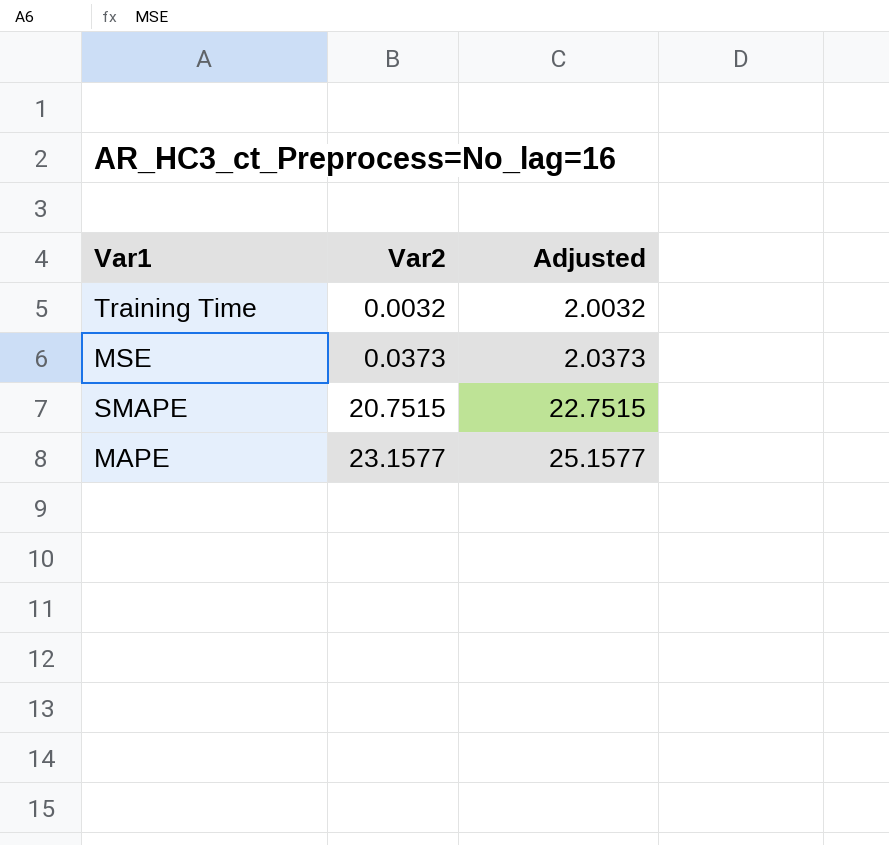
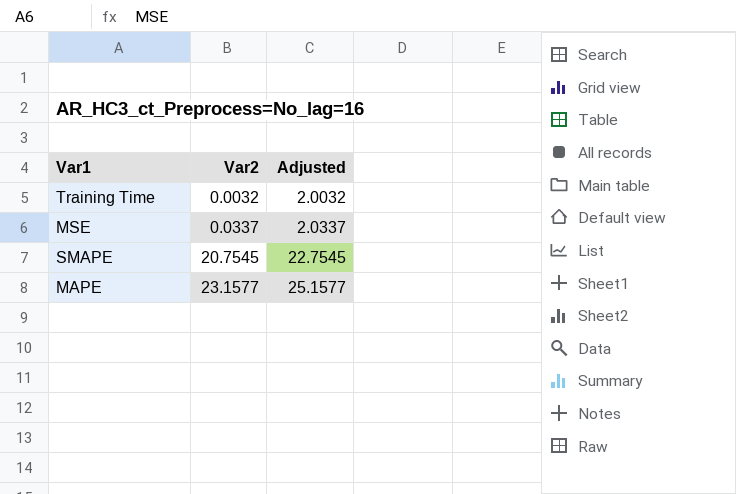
MSE | Var2: 0.0373 -> 0.0337
MSE | Adjusted: 2.0373 -> 2.0337
SMAPE | Var2: 20.7515 -> 20.7545
SMAPE | Adjusted: 22.7515 -> 22.7545

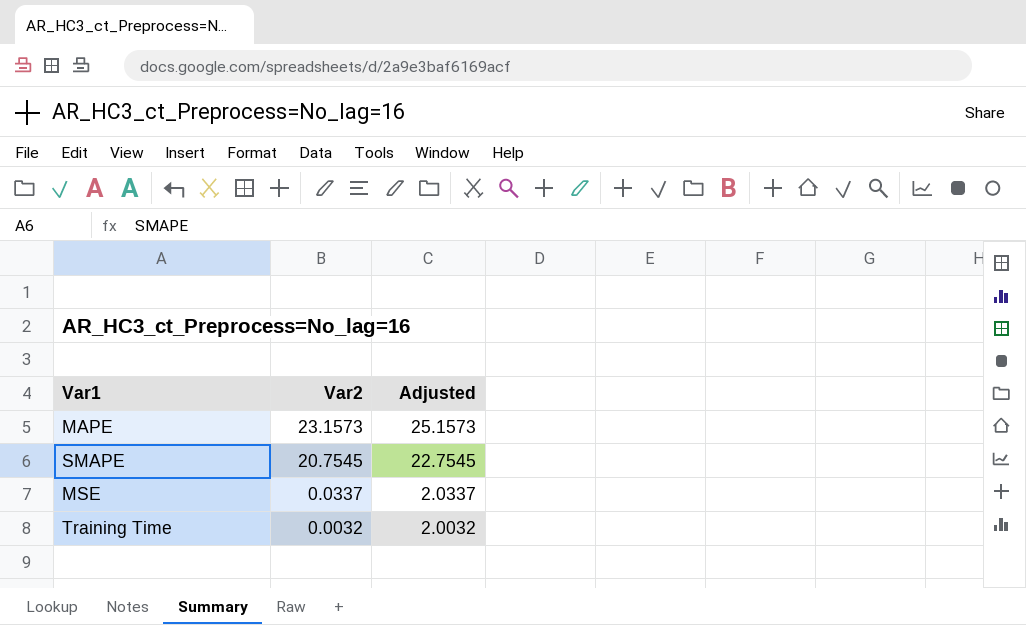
row order: Var2 ascending -> Var2 descending
MAPE | Var2: 23.1577 -> 23.1573
MAPE | Adjusted: 25.1577 -> 25.1573

